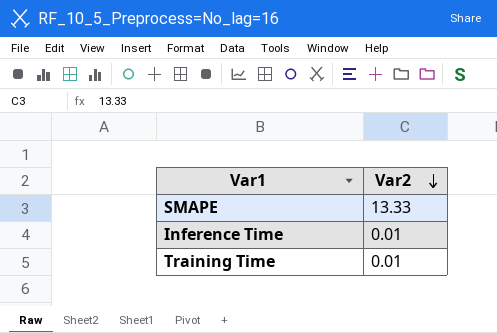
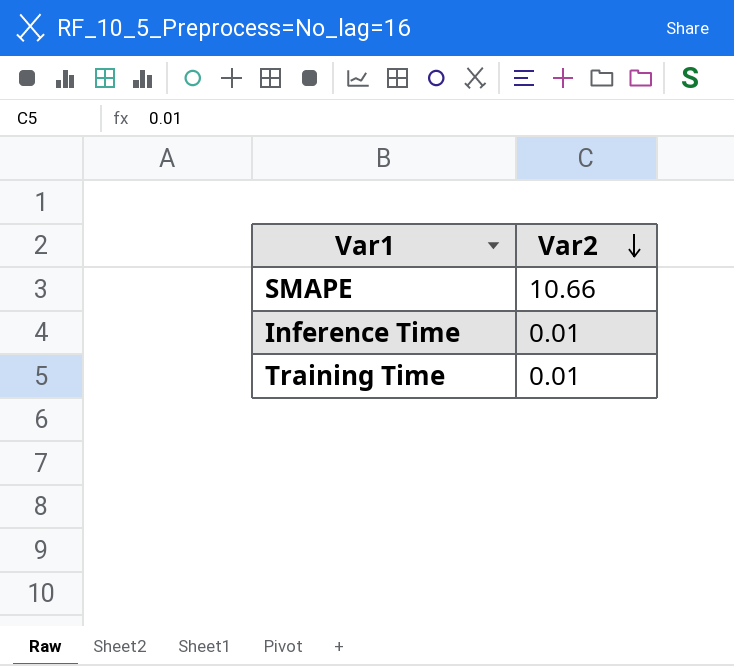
SMAPE | Var2: 13.33 -> 10.66

